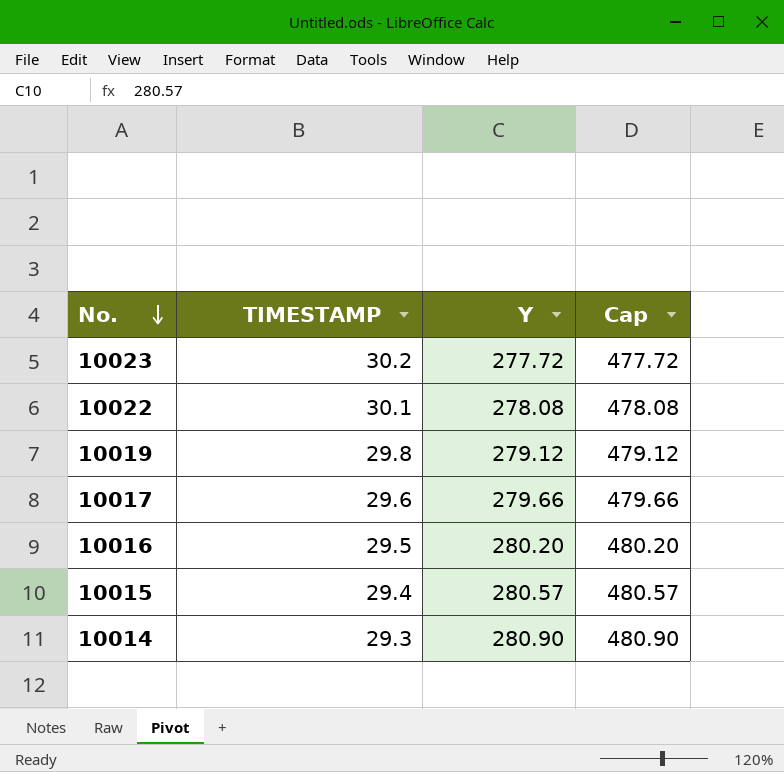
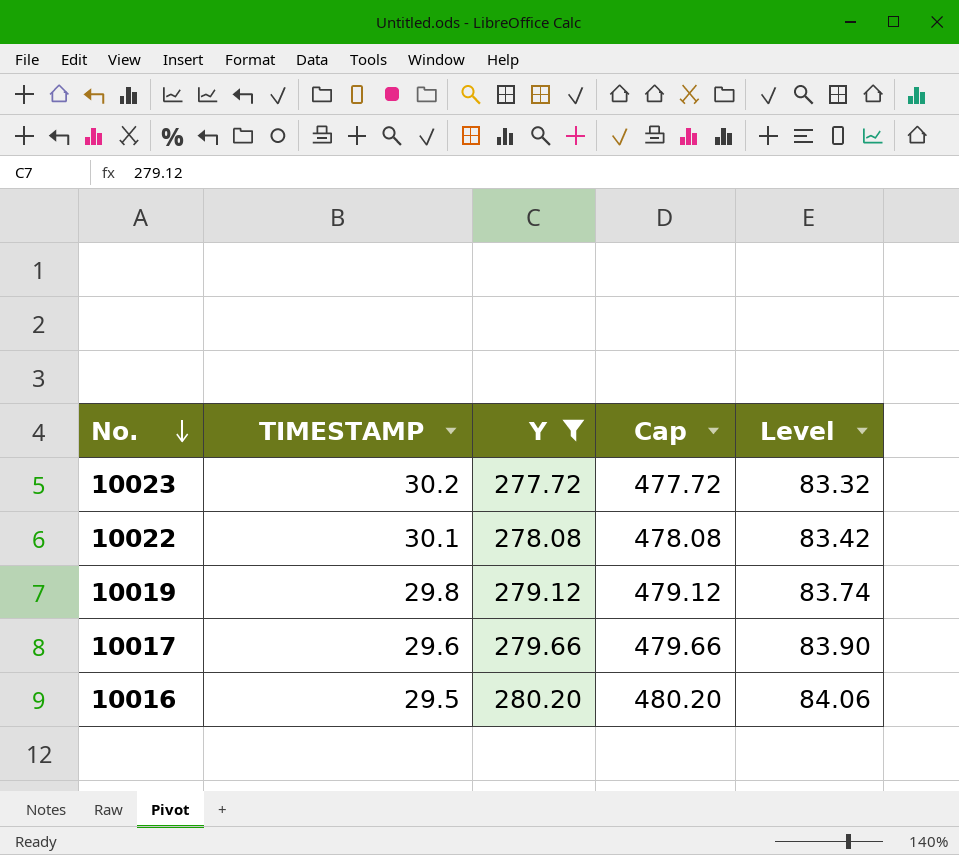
filter: none -> Y <= 280.20
column Level | formula: none -> [Y] * 0.3

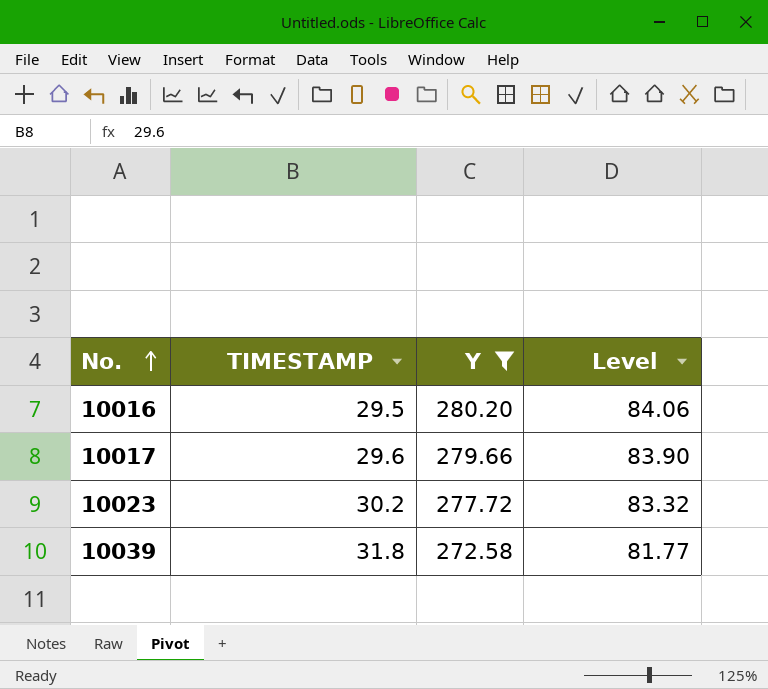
row order: No. descending -> No. ascending
column Cap | formula: [Y] + 200 -> none
row 10022: 30.1 | 278.08 | 478.08 | 83.42 -> none
row 10019: 29.8 | 279.12 | 479.12 | 83.74 -> none
row 10039: none -> 31.8 | 272.58 | 81.77

